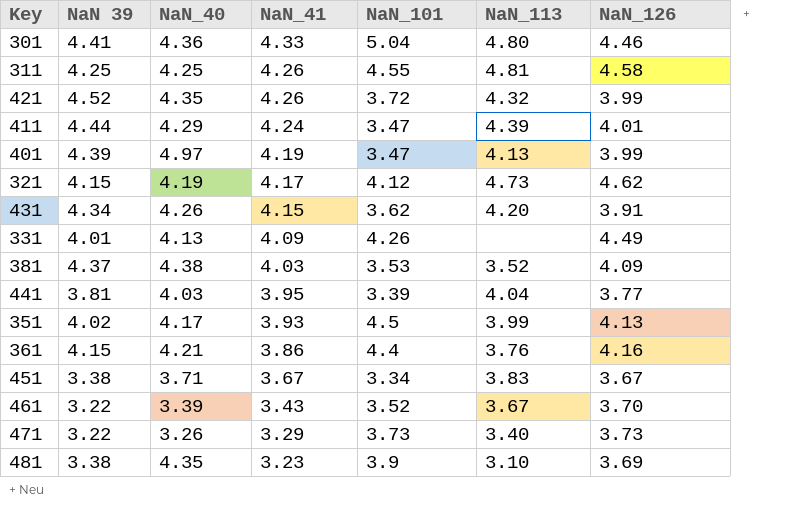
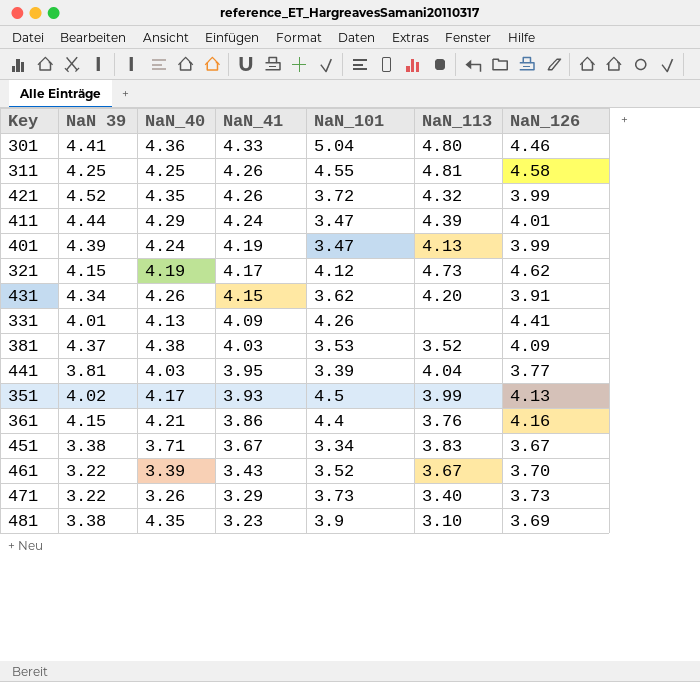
401 | NaN_40: 4.97 -> 4.24
331 | NaN_126: 4.49 -> 4.41

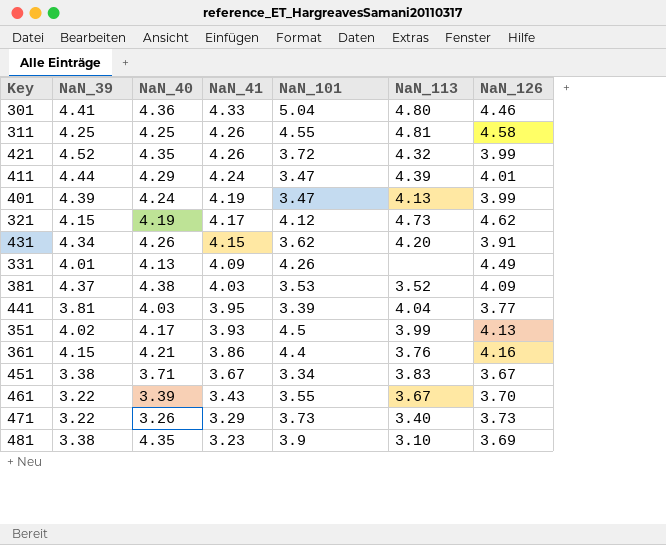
column name: NaN 39 -> NaN_39
331 | NaN_126: 4.41 -> 4.49
461 | NaN_101: 3.52 -> 3.55

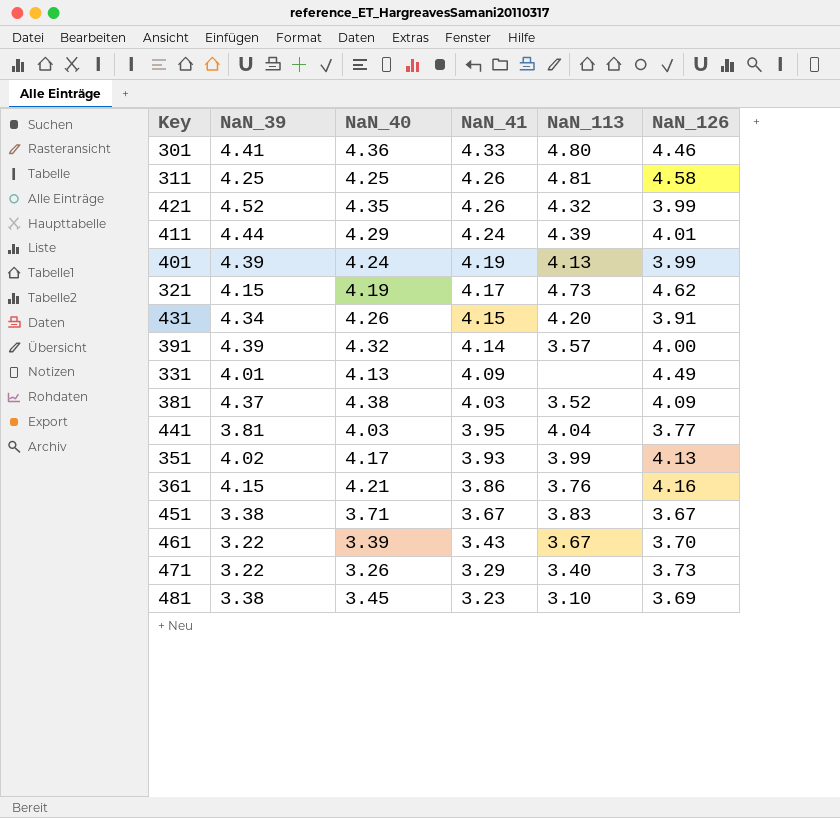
column NaN_101 | position: 5 -> none
row 391: none -> 4.39 | 4.32 | 4.14 | 3.57 | 4.00
481 | NaN_40: 4.35 -> 3.45

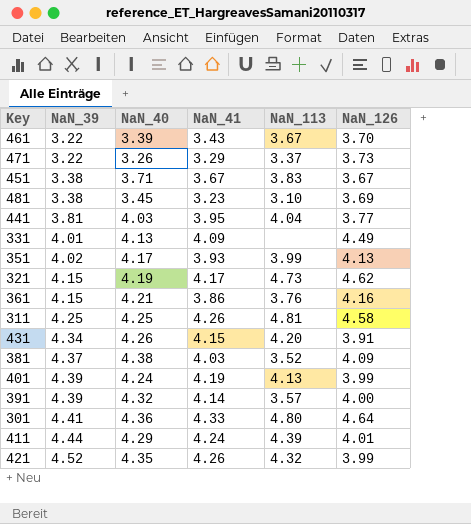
row order: NaN_41 descending -> NaN_39 ascending
471 | NaN_113: 3.40 -> 3.37
301 | NaN_126: 4.46 -> 4.64

